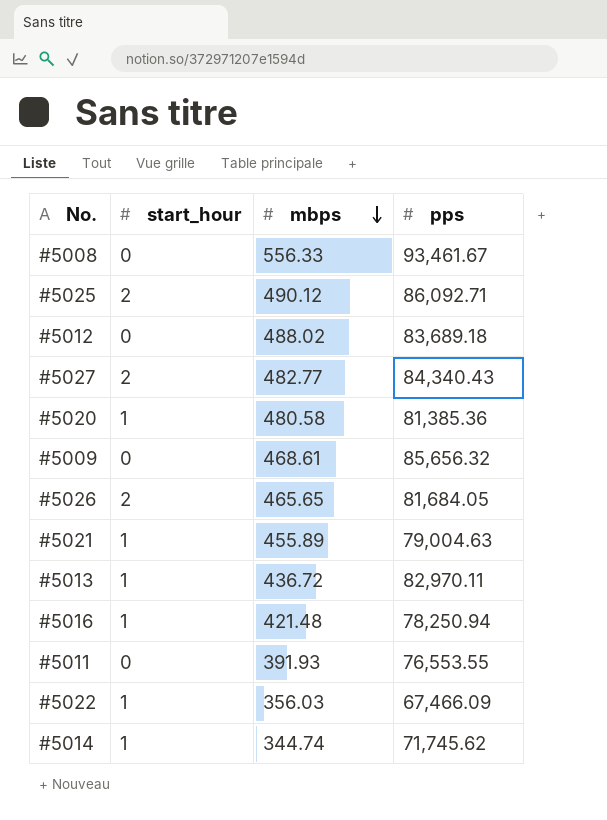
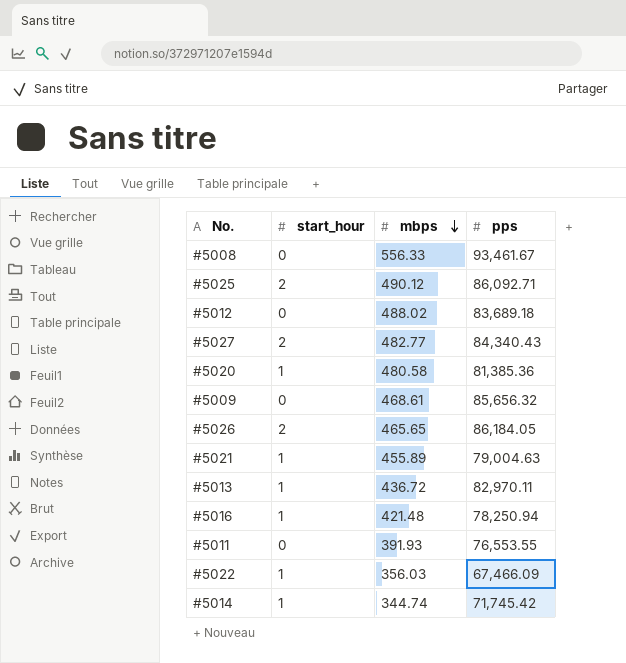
#5026 | pps: 81,684.05 -> 86,184.05
#5014 | pps: 71,745.62 -> 71,745.42

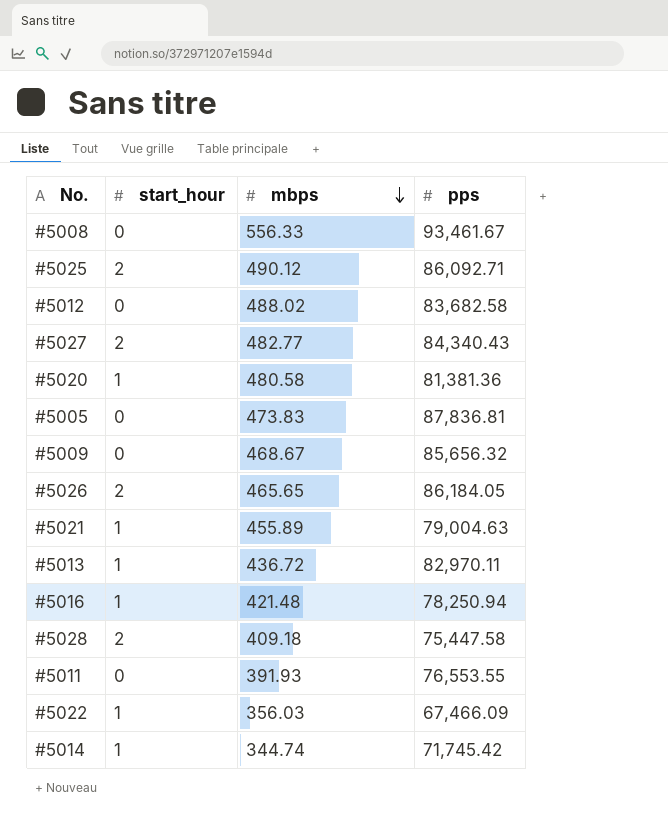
#5012 | pps: 83,689.18 -> 83,682.58
#5020 | pps: 81,385.36 -> 81,381.36
row #5005: none -> 0 | 473.83 | 87,836.81
#5009 | mbps: 468.61 -> 468.67
row #5028: none -> 2 | 409.18 | 75,447.58

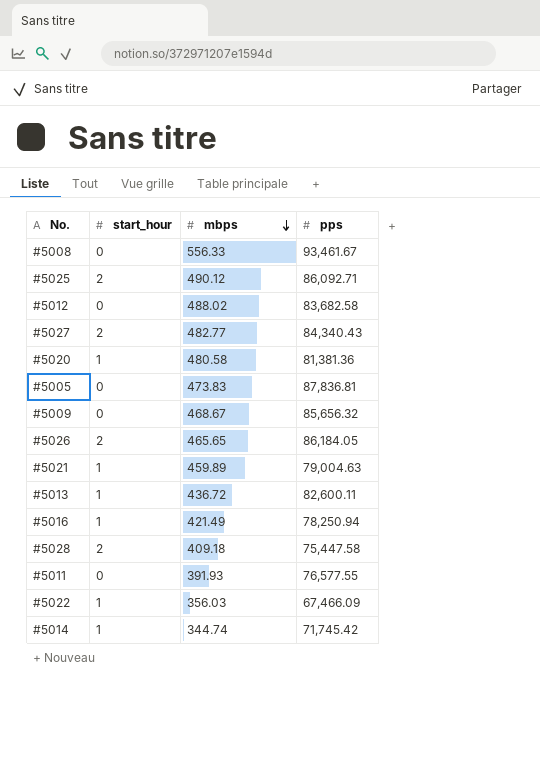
#5021 | mbps: 455.89 -> 459.89
#5013 | pps: 82,970.11 -> 82,600.11
#5016 | mbps: 421.48 -> 421.49
#5011 | pps: 76,553.55 -> 76,577.55

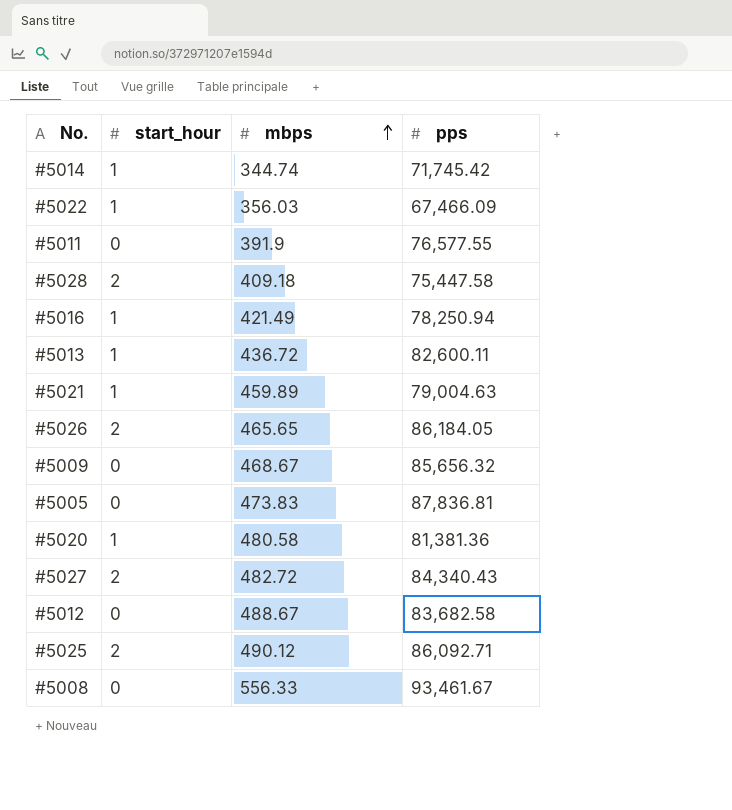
row order: mbps descending -> mbps ascending
#5011 | mbps: 391.93 -> 391.9
#5027 | mbps: 482.77 -> 482.72
#5012 | mbps: 488.02 -> 488.67

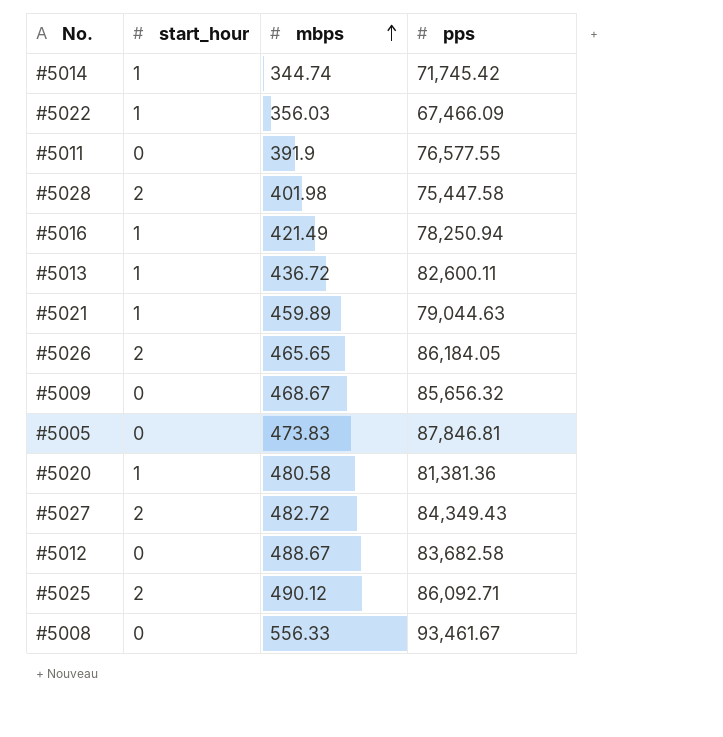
#5028 | mbps: 409.18 -> 401.98
#5021 | pps: 79,004.63 -> 79,044.63
#5005 | pps: 87,836.81 -> 87,846.81
#5027 | pps: 84,340.43 -> 84,349.43

